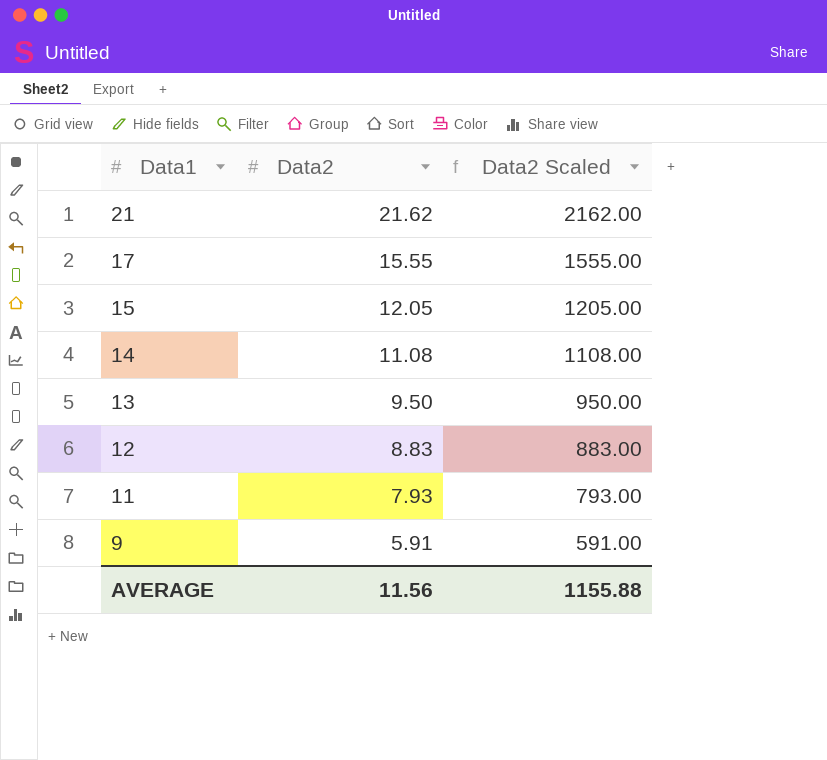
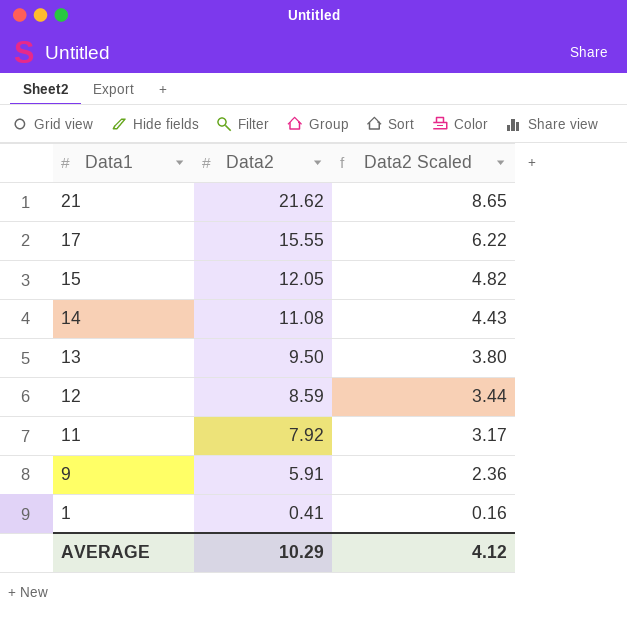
column Data2 Scaled | formula: [Data2] * 100 -> [Data2] * 0.4
12 | Data2: 8.83 -> 8.59
11 | Data2: 7.93 -> 7.92
row 1: none -> 0.41 | 0.16
AVERAGE | Data2: 11.56 -> 10.29
AVERAGE | Data2 Scaled: 1155.88 -> 4.12

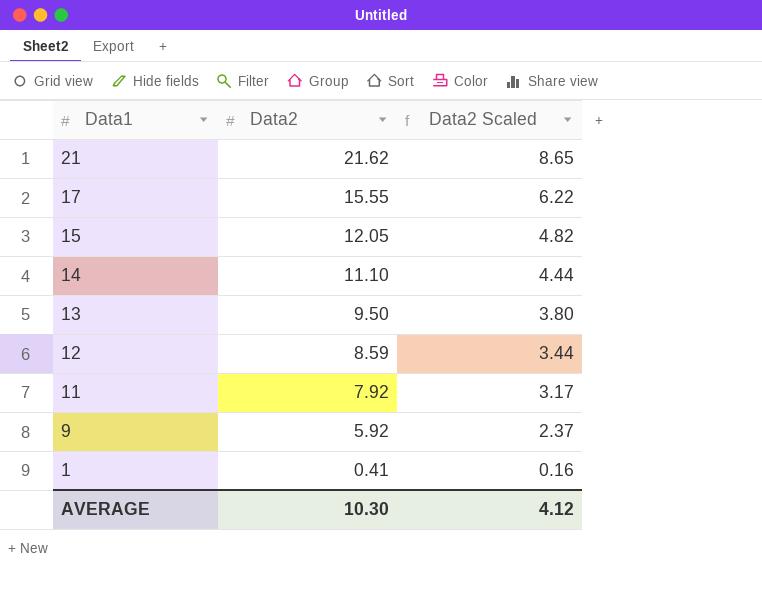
14 | Data2: 11.08 -> 11.10
14 | Data2 Scaled: 4.43 -> 4.44
9 | Data2: 5.91 -> 5.92
9 | Data2 Scaled: 2.36 -> 2.37
AVERAGE | Data2: 10.29 -> 10.30

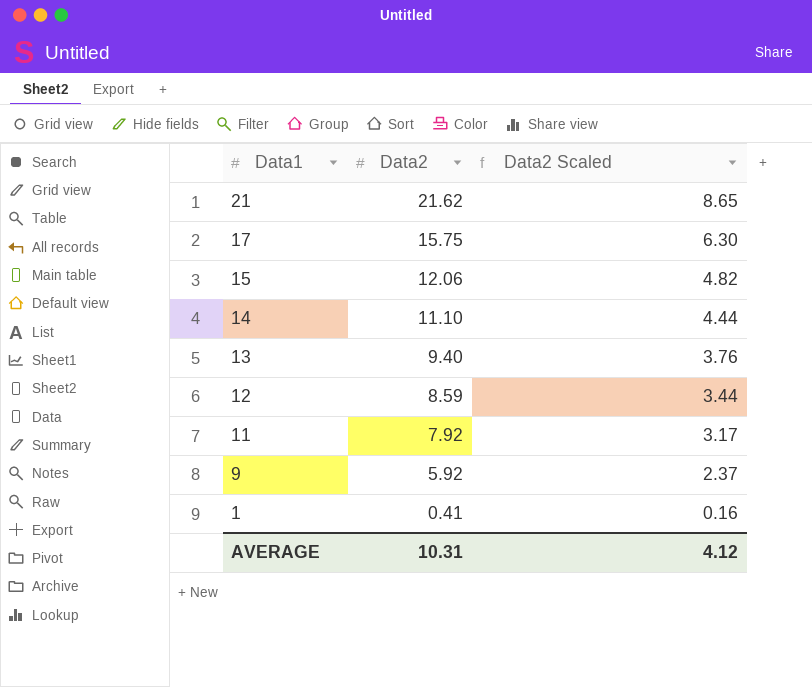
17 | Data2: 15.55 -> 15.75
17 | Data2 Scaled: 6.22 -> 6.30
15 | Data2: 12.05 -> 12.06
13 | Data2: 9.50 -> 9.40
13 | Data2 Scaled: 3.80 -> 3.76
AVERAGE | Data2: 10.30 -> 10.31

